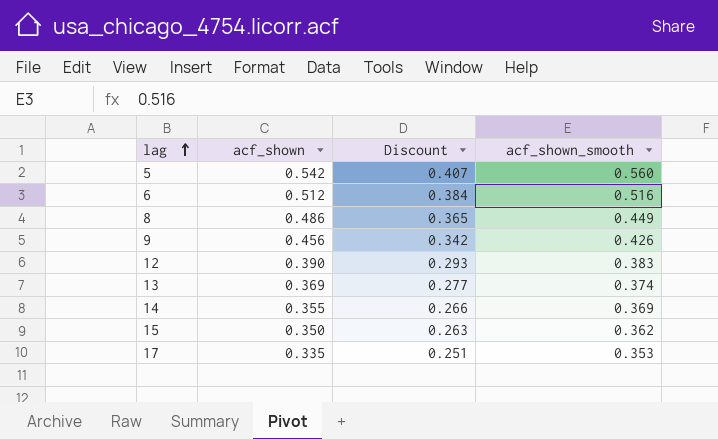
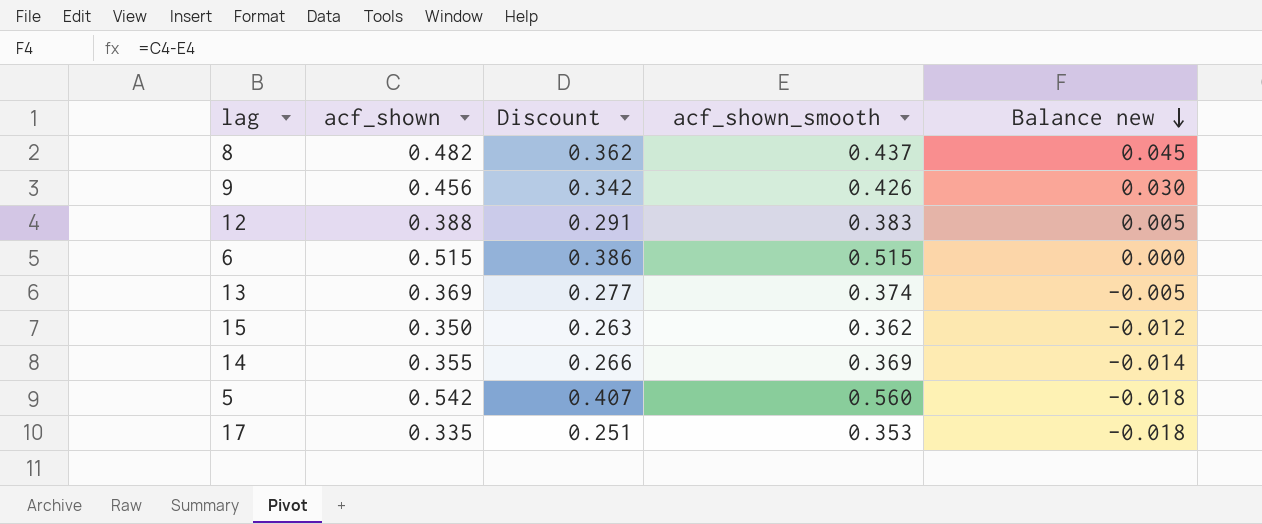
row order: lag ascending -> Balance new descending
column Balance new | formula: none -> [acf_shown] - [acf_shown_smooth]
8 | acf_shown: 0.486 -> 0.482
8 | Discount: 0.365 -> 0.362
8 | acf_shown_smooth: 0.449 -> 0.437
12 | acf_shown: 0.390 -> 0.388
12 | Discount: 0.293 -> 0.291
6 | acf_shown: 0.512 -> 0.515
6 | Discount: 0.384 -> 0.386
6 | acf_shown_smooth: 0.516 -> 0.515

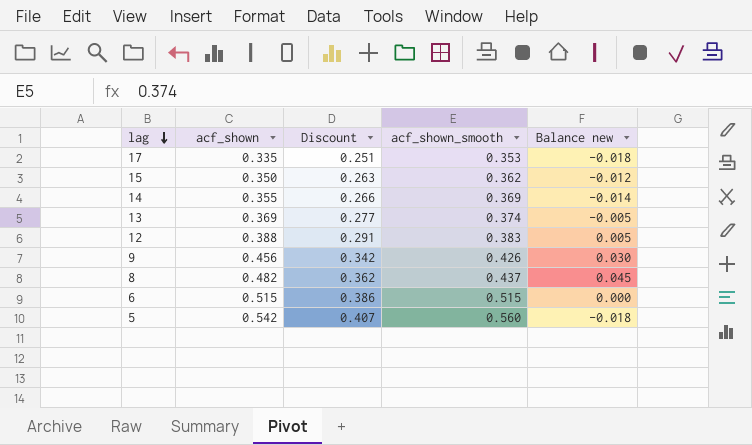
row order: Balance new descending -> lag descending

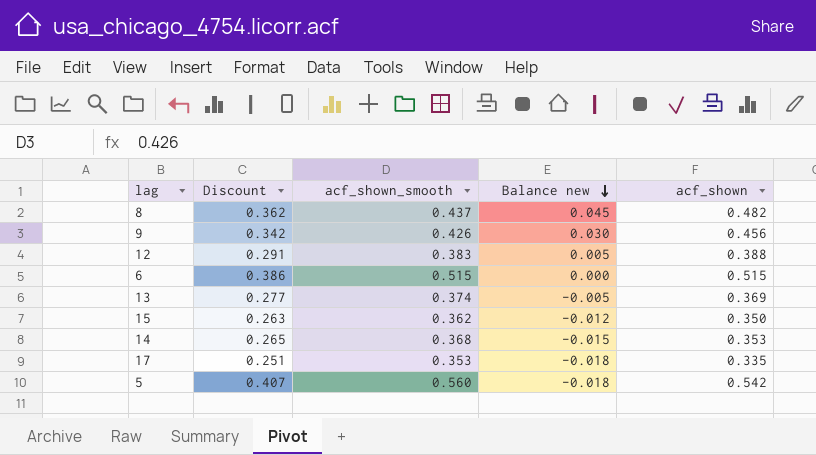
row order: lag descending -> Balance new descending
column acf_shown | position: 2 -> 5
14 | Discount: 0.266 -> 0.265
14 | acf_shown_smooth: 0.369 -> 0.368
14 | Balance new: -0.014 -> -0.015
14 | acf_shown: 0.355 -> 0.353

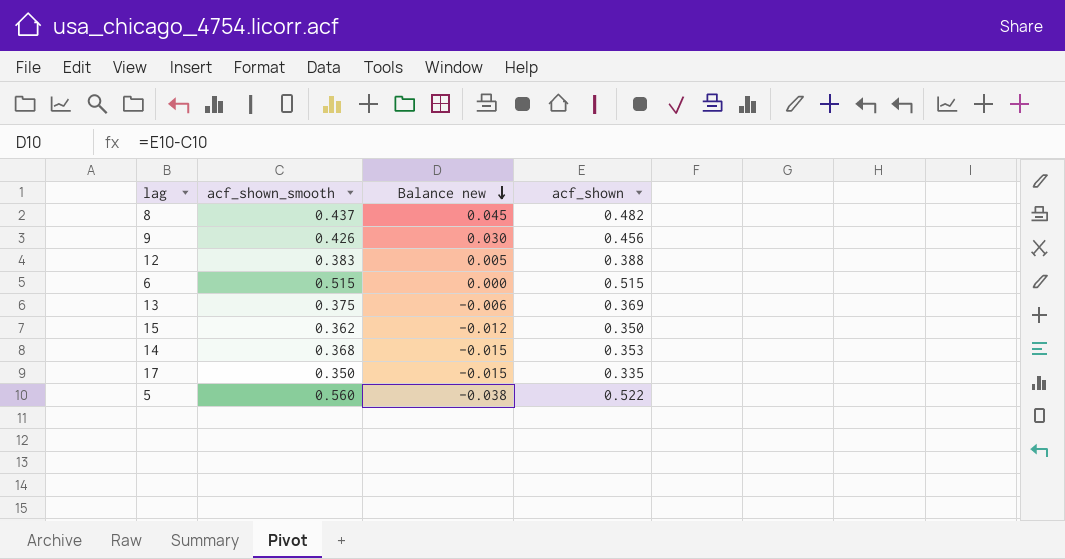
column Discount | formula: [acf_shown] * 0.75 -> none
13 | acf_shown_smooth: 0.374 -> 0.375
13 | Balance new: -0.005 -> -0.006
17 | acf_shown_smooth: 0.353 -> 0.350
17 | Balance new: -0.018 -> -0.015
5 | Balance new: -0.018 -> -0.038
5 | acf_shown: 0.542 -> 0.522

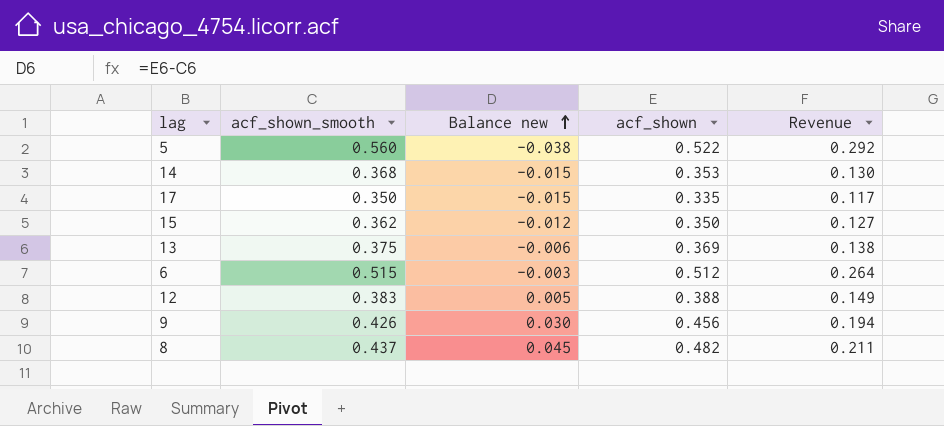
row order: Balance new descending -> Balance new ascending
column Revenue | formula: none -> [acf_shown_smooth] * [acf_shown]
6 | Balance new: 0.000 -> -0.003
6 | acf_shown: 0.515 -> 0.512

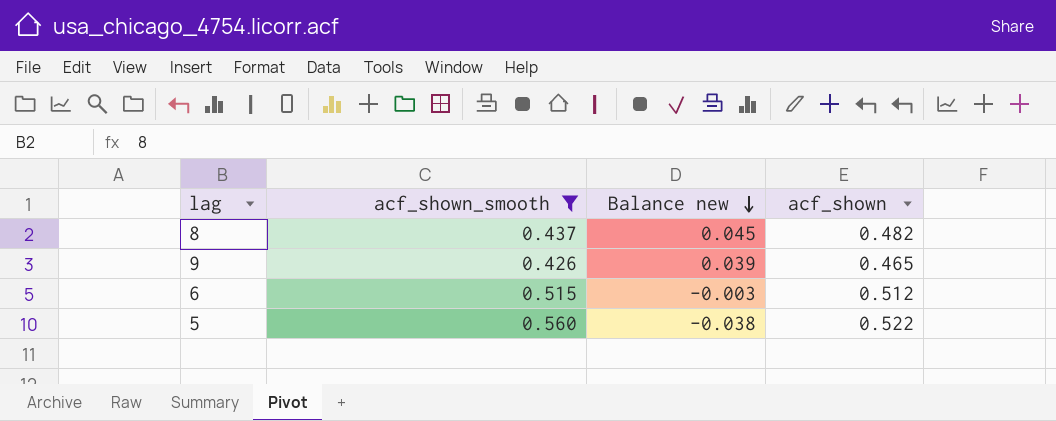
filter: none -> acf_shown_smooth >= 0.426
row order: Balance new ascending -> Balance new descending
column Revenue | formula: [acf_shown_smooth] * [acf_shown] -> none
9 | Balance new: 0.030 -> 0.039
9 | acf_shown: 0.456 -> 0.465

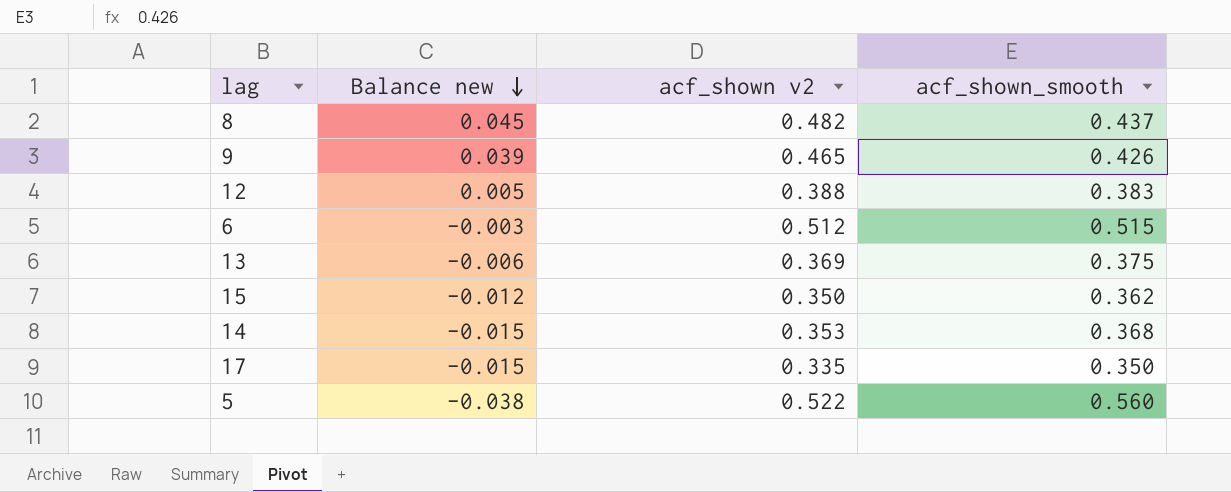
filter: acf_shown_smooth >= 0.426 -> none
column name: acf_shown -> acf_shown v2
column acf_shown_smooth | position: 2 -> 4

